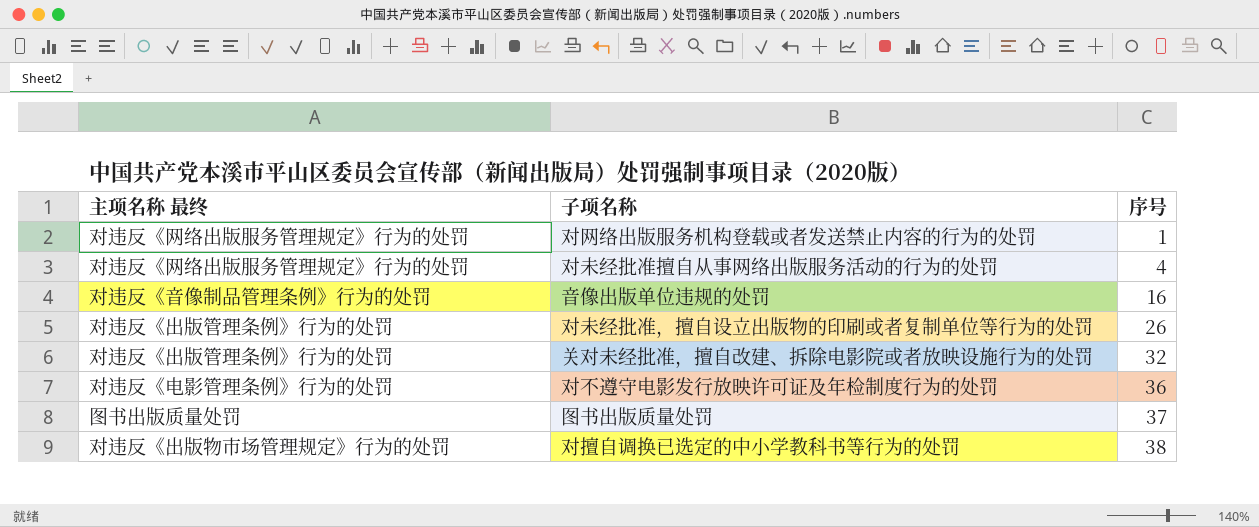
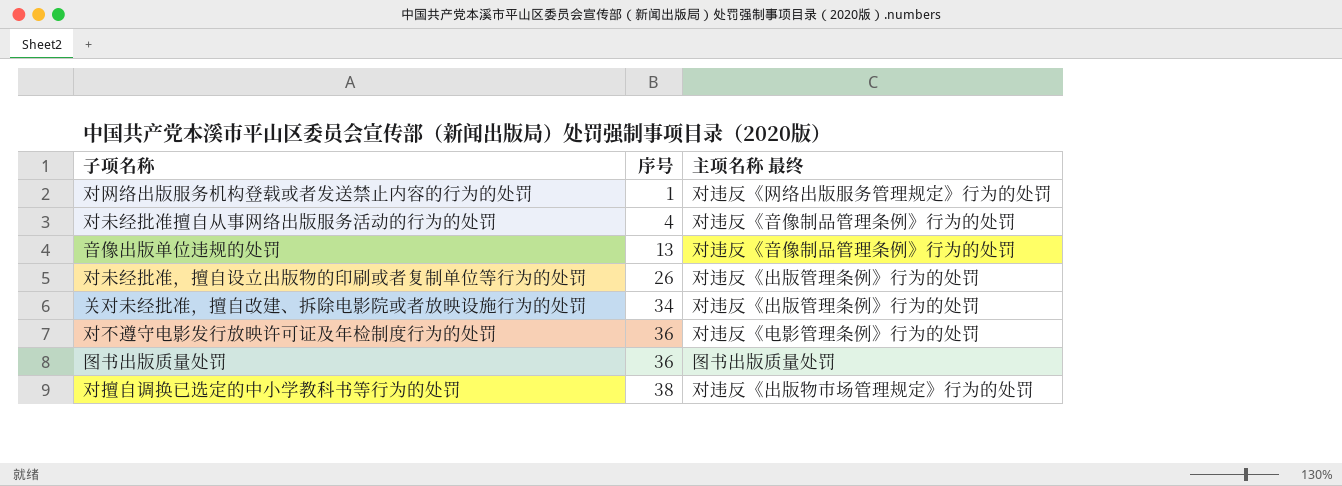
column 主项名称 最终 | position: 1 -> 3
对未经批准擅自从事网络出版服务活动的行为的处罚 | 主项名称 最终: 对违反《网络出版服务管理规定》行为的处罚 -> 对违反《音像制品管理条例》行为的处罚
音像出版单位违规的处罚 | 序号: 16 -> 13
关对未经批准，擅自改建、拆除电影院或者放映设施行为的处罚 | 序号: 32 -> 34
图书出版质量处罚 | 序号: 37 -> 36

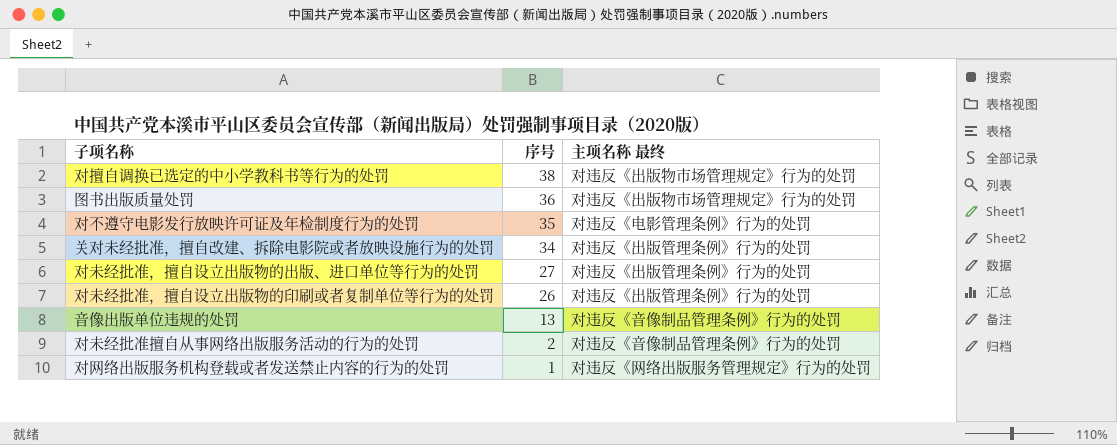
row order: 序号 ascending -> 序号 descending
图书出版质量处罚 | 主项名称 最终: 图书出版质量处罚 -> 对违反《出版物市场管理规定》行为的处罚
对不遵守电影发行放映许可证及年检制度行为的处罚 | 序号: 36 -> 35
row 对未经批准，擅自设立出版物的出版、进口单位等行为的处罚: none -> 27 | 对违反《出版管理条例》行为的处罚
对未经批准擅自从事网络出版服务活动的行为的处罚 | 序号: 4 -> 2

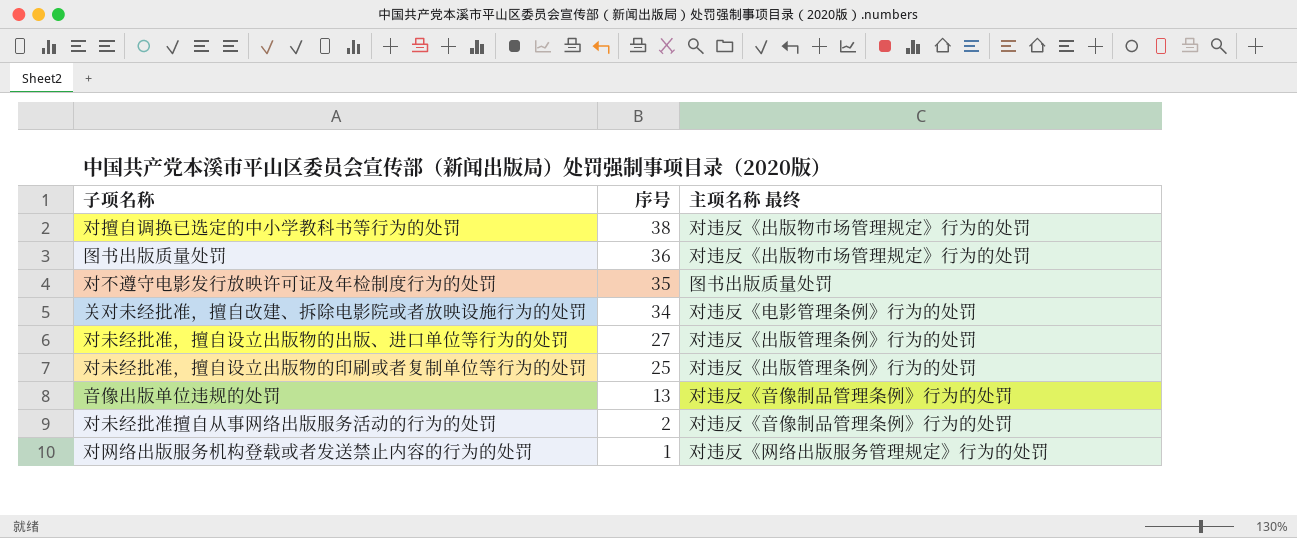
对不遵守电影发行放映许可证及年检制度行为的处罚 | 主项名称 最终: 对违反《电影管理条例》行为的处罚 -> 图书出版质量处罚
关对未经批准，擅自改建、拆除电影院或者放映设施行为的处罚 | 主项名称 最终: 对违反《出版管理条例》行为的处罚 -> 对违反《电影管理条例》行为的处罚
对未经批准，擅自设立出版物的印刷或者复制单位等行为的处罚 | 序号: 26 -> 25

